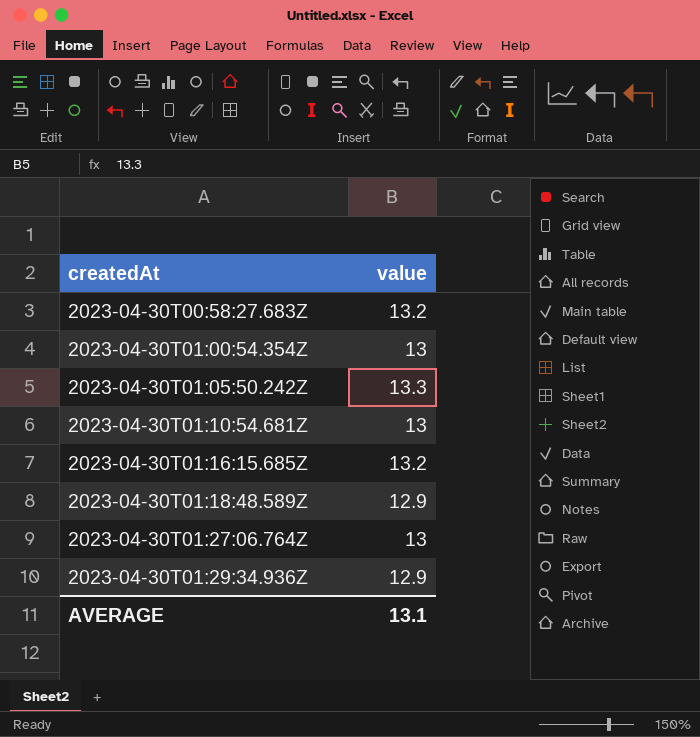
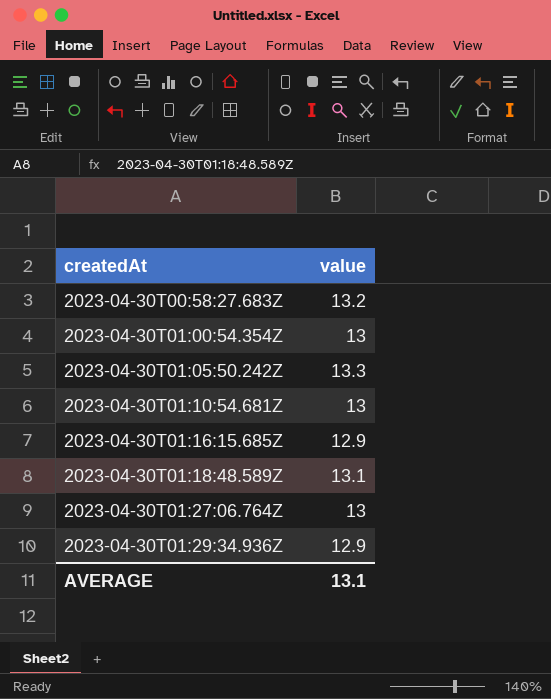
2023-04-30T01:16:15.685Z | value: 13.2 -> 12.9
2023-04-30T01:18:48.589Z | value: 12.9 -> 13.1

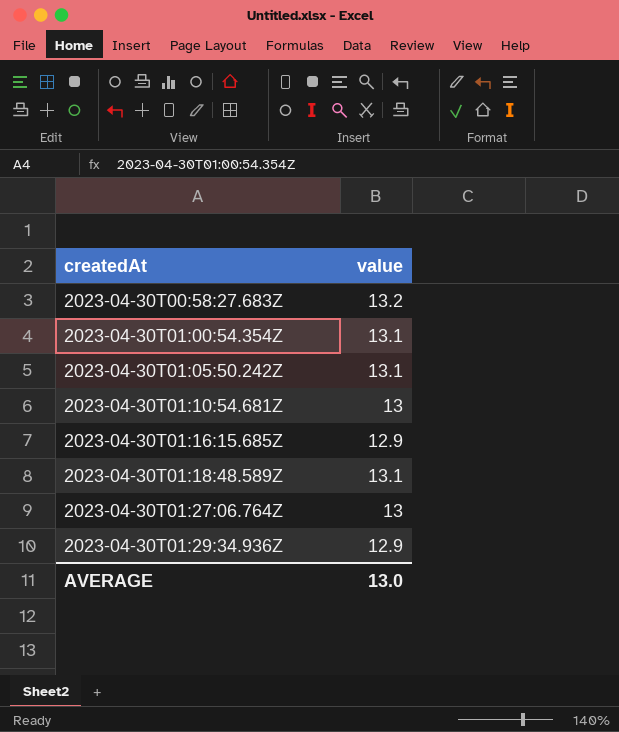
2023-04-30T01:00:54.354Z | value: 13 -> 13.1
2023-04-30T01:05:50.242Z | value: 13.3 -> 13.1
AVERAGE | value: 13.1 -> 13.0

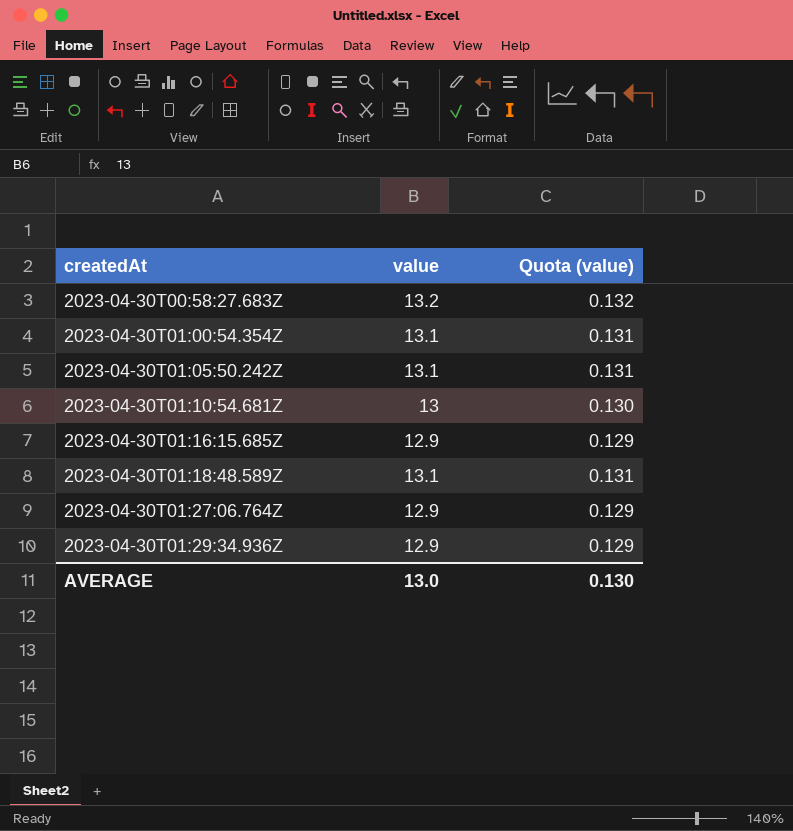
column Quota (value) | formula: none -> [value] * 0.01
2023-04-30T01:27:06.764Z | value: 13 -> 12.9

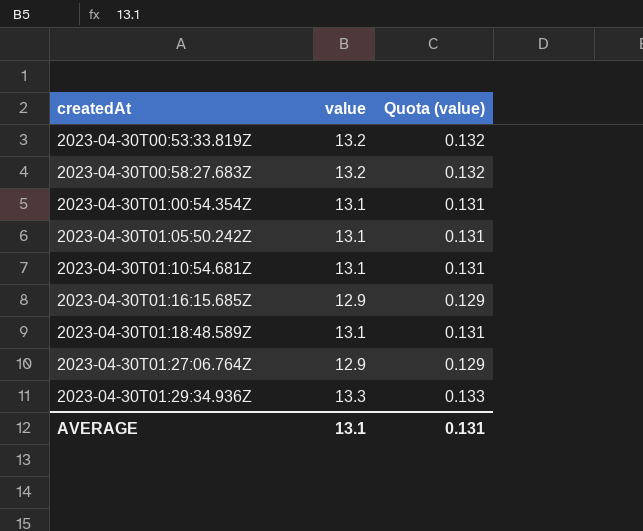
row 2023-04-30T00:53:33.819Z: none -> 13.2 | 0.132
2023-04-30T01:10:54.681Z | value: 13 -> 13.1
2023-04-30T01:10:54.681Z | Quota (value): 0.130 -> 0.131
2023-04-30T01:29:34.936Z | value: 12.9 -> 13.3
2023-04-30T01:29:34.936Z | Quota (value): 0.129 -> 0.133
AVERAGE | value: 13.0 -> 13.1
AVERAGE | Quota (value): 0.130 -> 0.131

